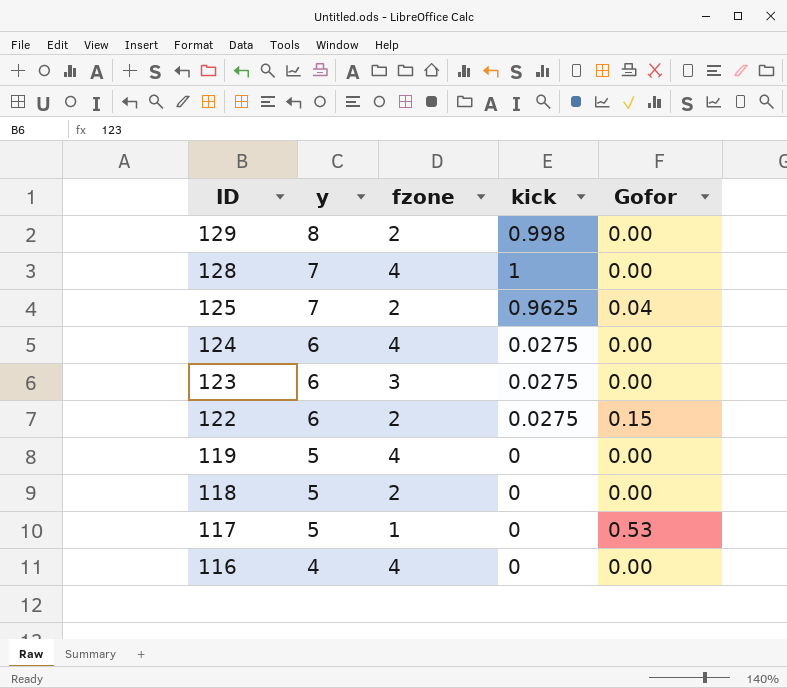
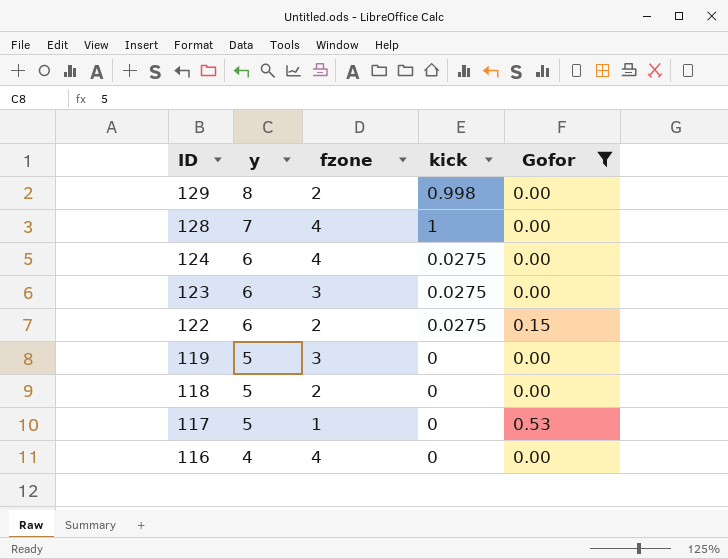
filter: none -> Gofor != 0.04
119 | fzone: 4 -> 3

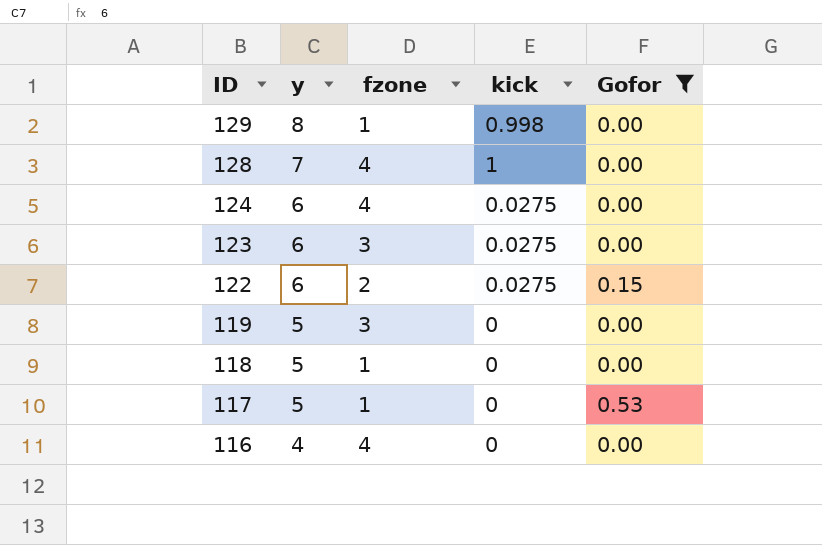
129 | fzone: 2 -> 1
118 | fzone: 2 -> 1

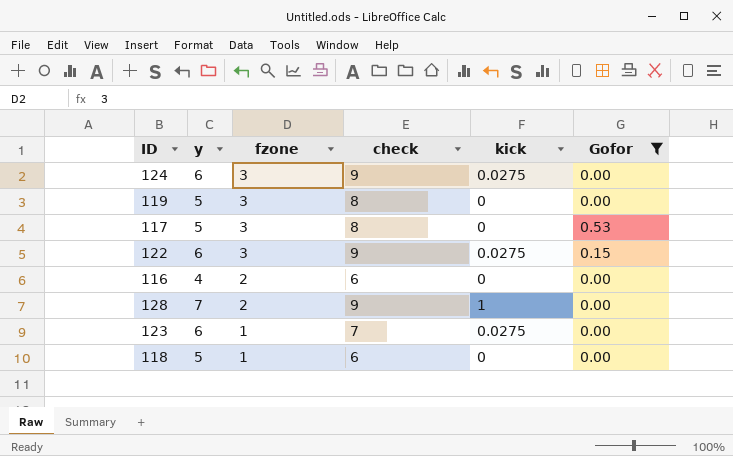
row order: ID descending -> fzone descending
column check | formula: none -> [y] + [fzone]
row 129: 8 | 1 | 0.998 | 0.00 -> none
124 | fzone: 4 -> 3
117 | fzone: 1 -> 3
122 | fzone: 2 -> 3
116 | fzone: 4 -> 2
128 | fzone: 4 -> 2
123 | fzone: 3 -> 1

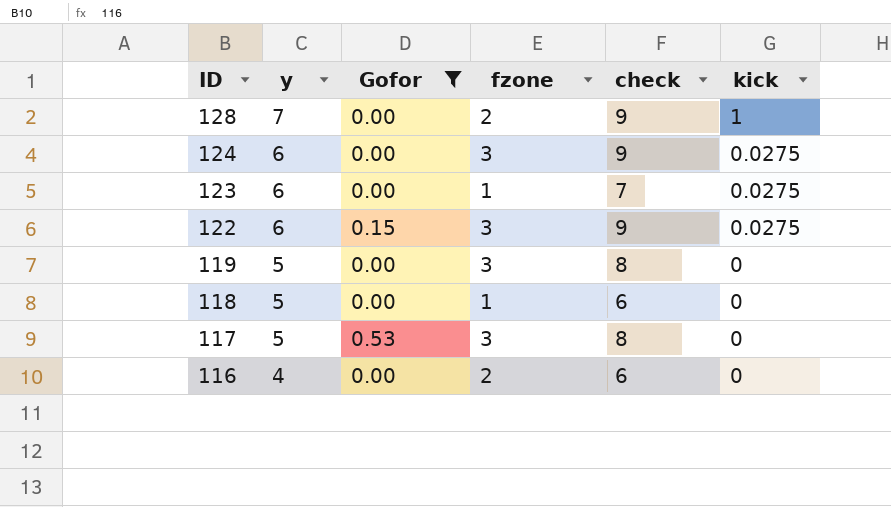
row order: fzone descending -> ID descending
column Gofor | position: 6 -> 3

